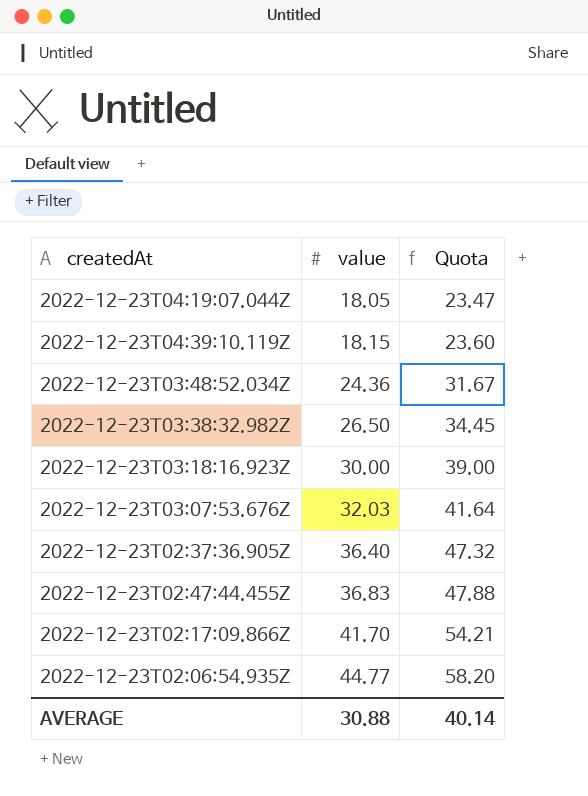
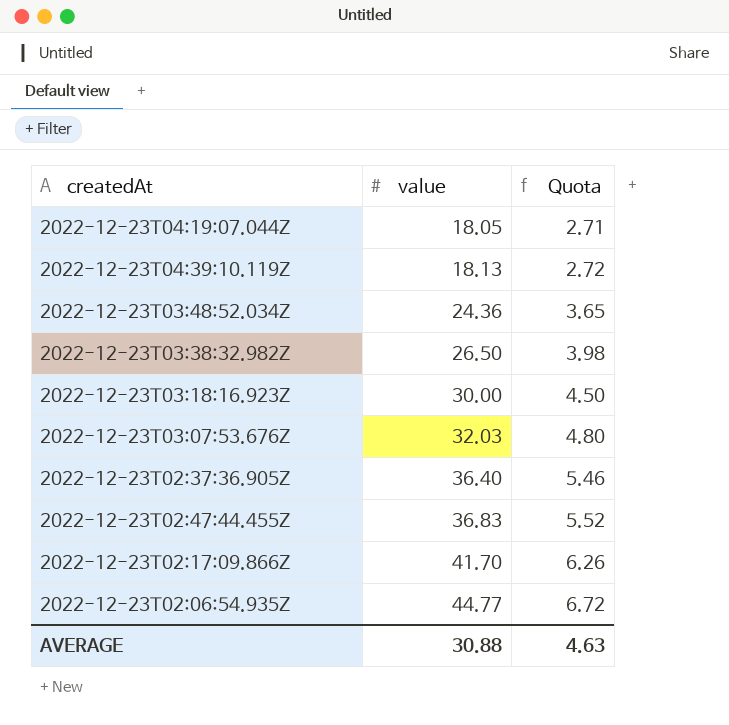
column Quota | formula: [value] * 1.3 -> [value] * 0.15
2022-12-23T04:39:10.119Z | value: 18.15 -> 18.13
AVERAGE | Quota: 40.14 -> 4.63

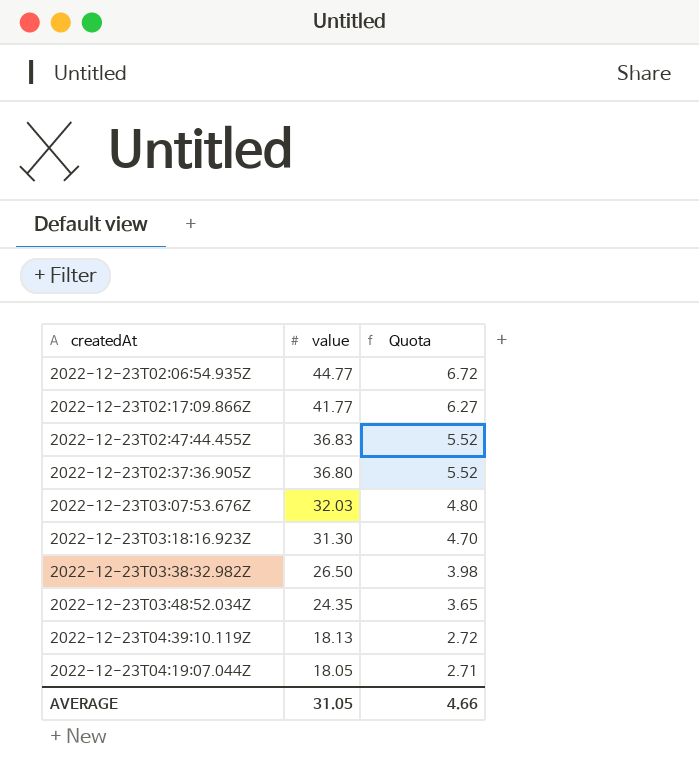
row order: value ascending -> value descending
2022-12-23T02:17:09.866Z | value: 41.70 -> 41.77
2022-12-23T02:17:09.866Z | Quota: 6.26 -> 6.27
2022-12-23T02:37:36.905Z | value: 36.40 -> 36.80
2022-12-23T02:37:36.905Z | Quota: 5.46 -> 5.52
2022-12-23T03:18:16.923Z | value: 30.00 -> 31.30
2022-12-23T03:18:16.923Z | Quota: 4.50 -> 4.70
2022-12-23T03:48:52.034Z | value: 24.36 -> 24.35
AVERAGE | value: 30.88 -> 31.05
AVERAGE | Quota: 4.63 -> 4.66

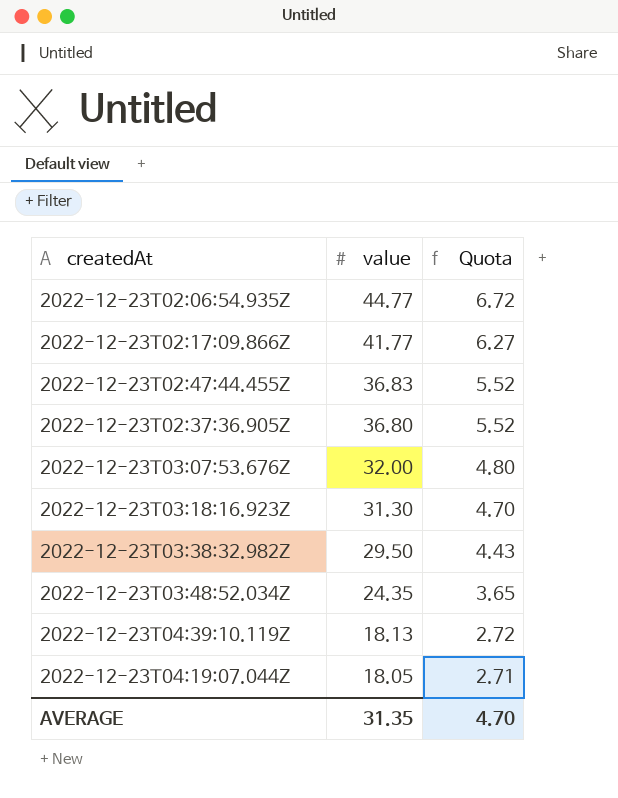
2022-12-23T03:07:53.676Z | value: 32.03 -> 32.00
2022-12-23T03:38:32.982Z | value: 26.50 -> 29.50
2022-12-23T03:38:32.982Z | Quota: 3.98 -> 4.43
AVERAGE | value: 31.05 -> 31.35
AVERAGE | Quota: 4.66 -> 4.70

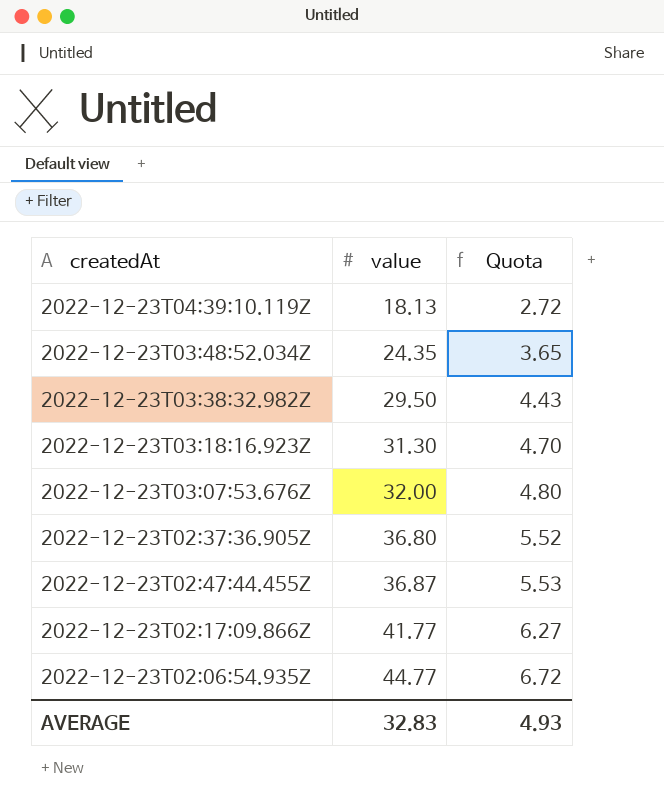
row order: value descending -> value ascending
row 2022-12-23T04:19:07.044Z: 18.05 | 2.71 -> none
2022-12-23T02:47:44.455Z | value: 36.83 -> 36.87
2022-12-23T02:47:44.455Z | Quota: 5.52 -> 5.53
AVERAGE | value: 31.35 -> 32.83
AVERAGE | Quota: 4.70 -> 4.93

